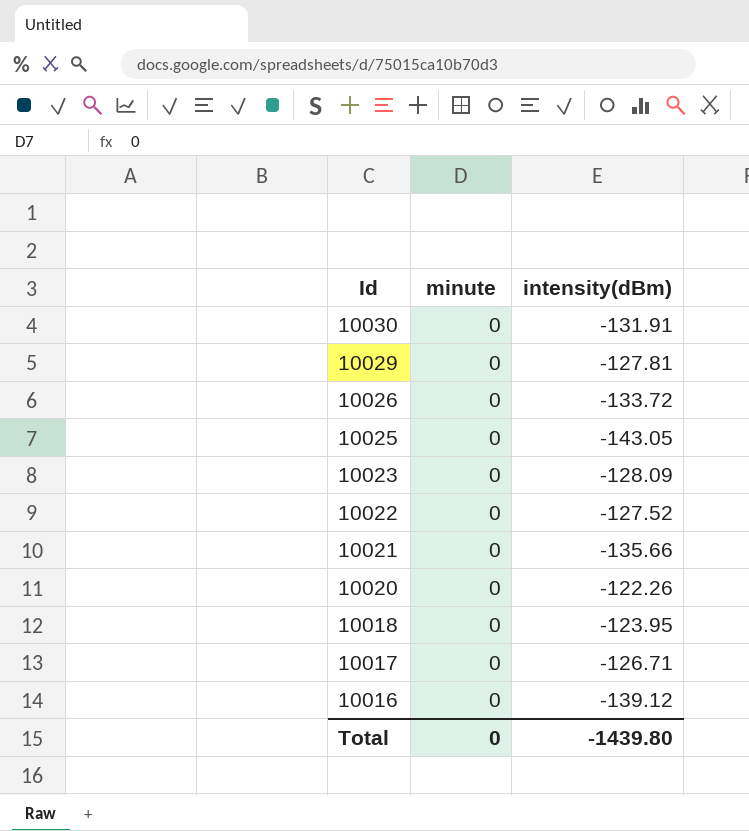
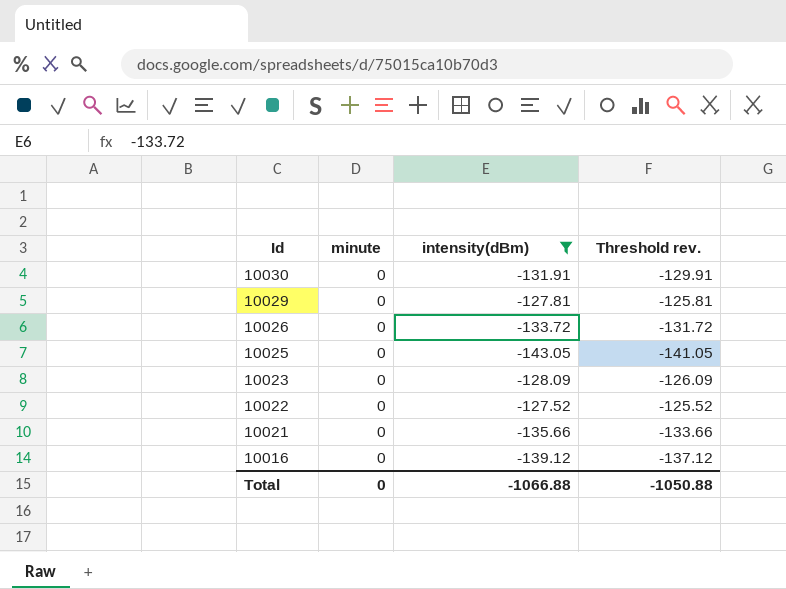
filter: none -> intensity(dBm) <= -127.52
column Threshold rev. | formula: none -> [intensity(dBm)] + 2
Total | intensity(dBm): -1439.80 -> -1066.88

